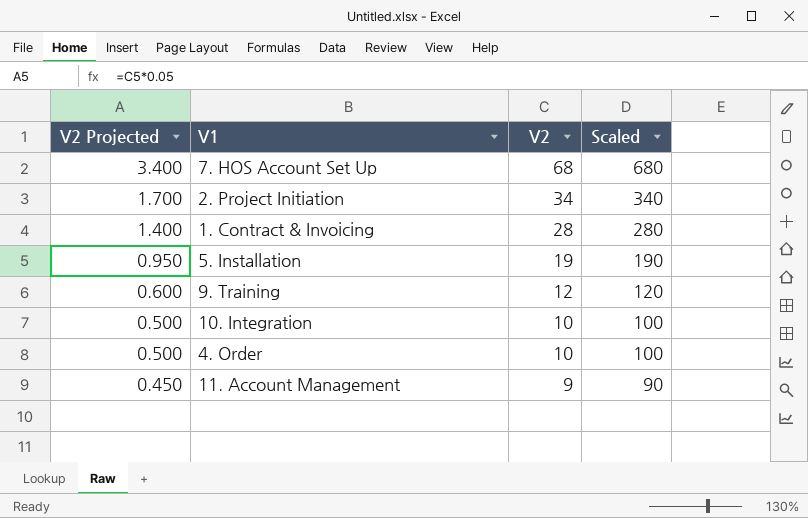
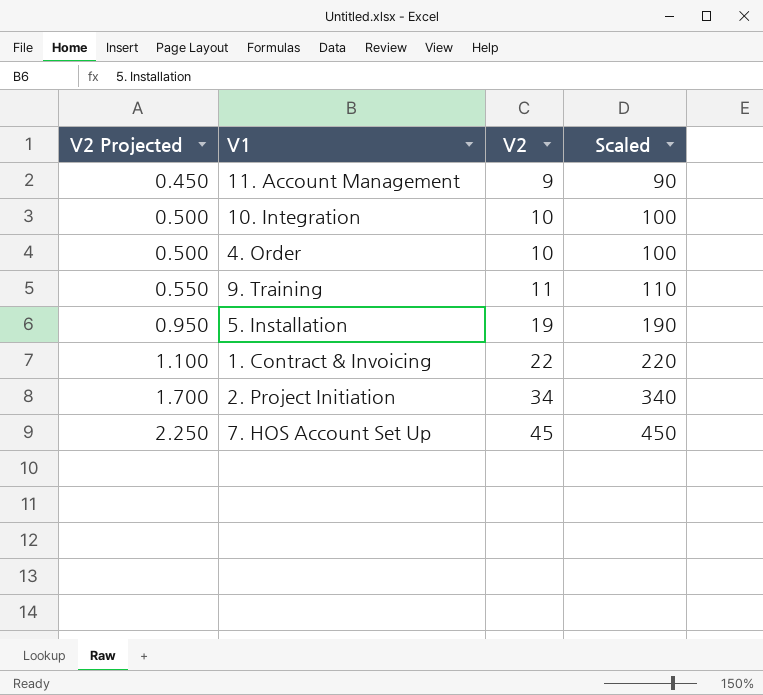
row order: V2 Projected descending -> V2 Projected ascending
9. Training | V2 Projected: 0.600 -> 0.550
9. Training | V2: 12 -> 11
9. Training | Scaled: 120 -> 110
1. Contract & Invoicing | V2 Projected: 1.400 -> 1.100
1. Contract & Invoicing | V2: 28 -> 22
1. Contract & Invoicing | Scaled: 280 -> 220
7. HOS Account Set Up | V2 Projected: 3.400 -> 2.250
7. HOS Account Set Up | V2: 68 -> 45
7. HOS Account Set Up | Scaled: 680 -> 450

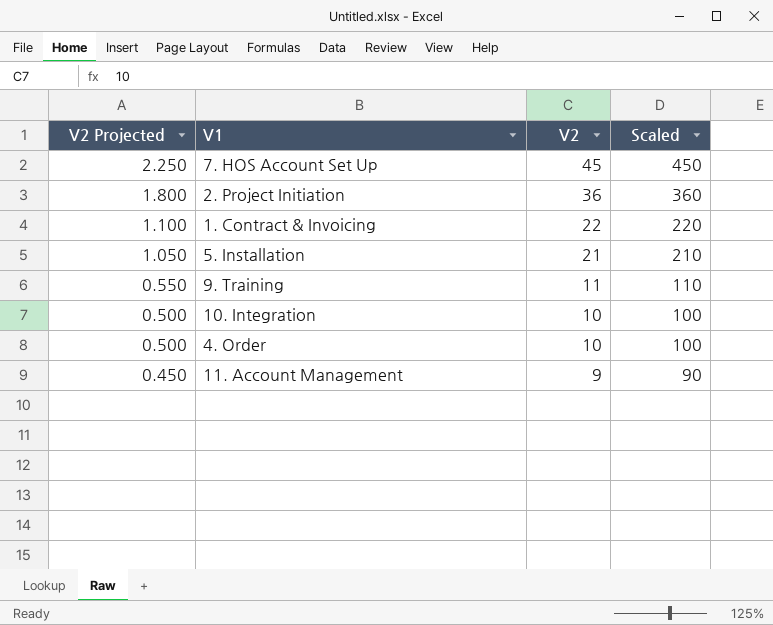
row order: V2 Projected ascending -> V2 Projected descending
2. Project Initiation | V2 Projected: 1.700 -> 1.800
2. Project Initiation | V2: 34 -> 36
2. Project Initiation | Scaled: 340 -> 360
5. Installation | V2 Projected: 0.950 -> 1.050
5. Installation | V2: 19 -> 21
5. Installation | Scaled: 190 -> 210

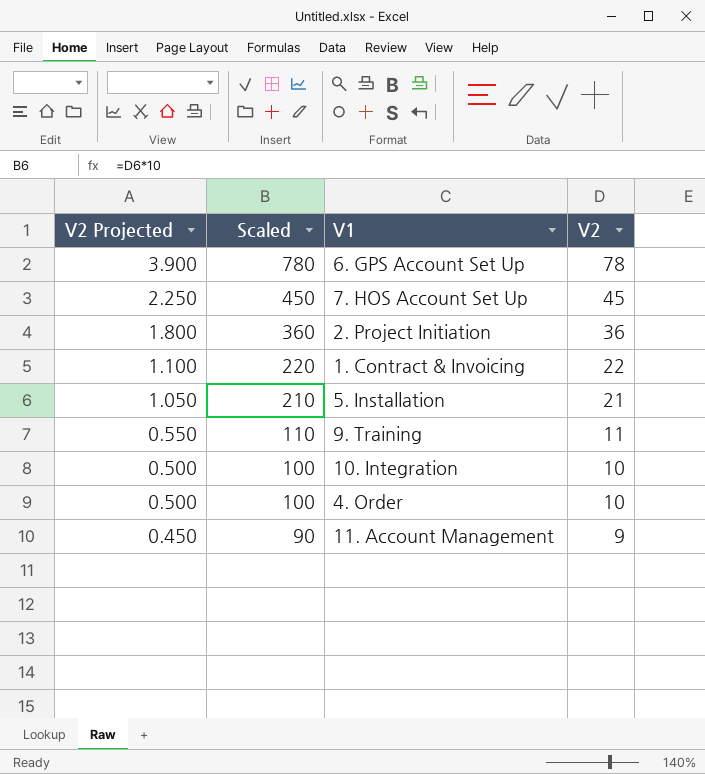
column Scaled | position: 4 -> 2
row 6. GPS Account Set Up: none -> 3.900 | 780 | 78

